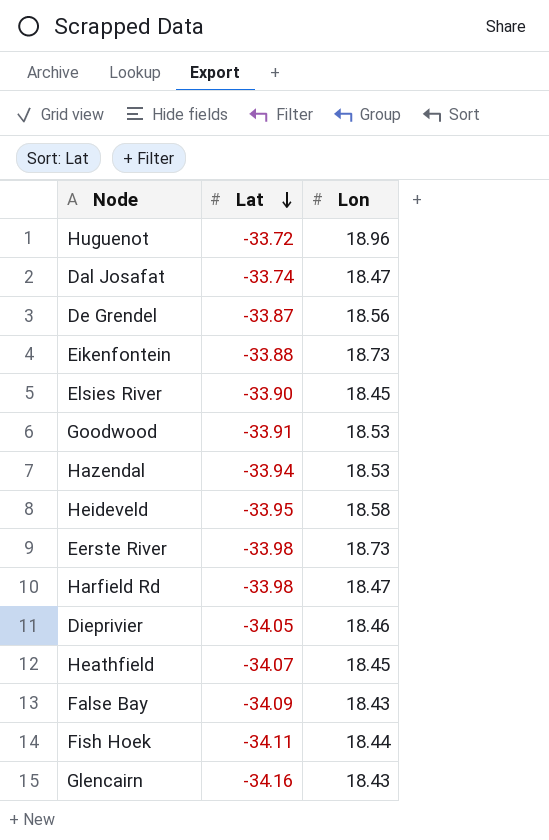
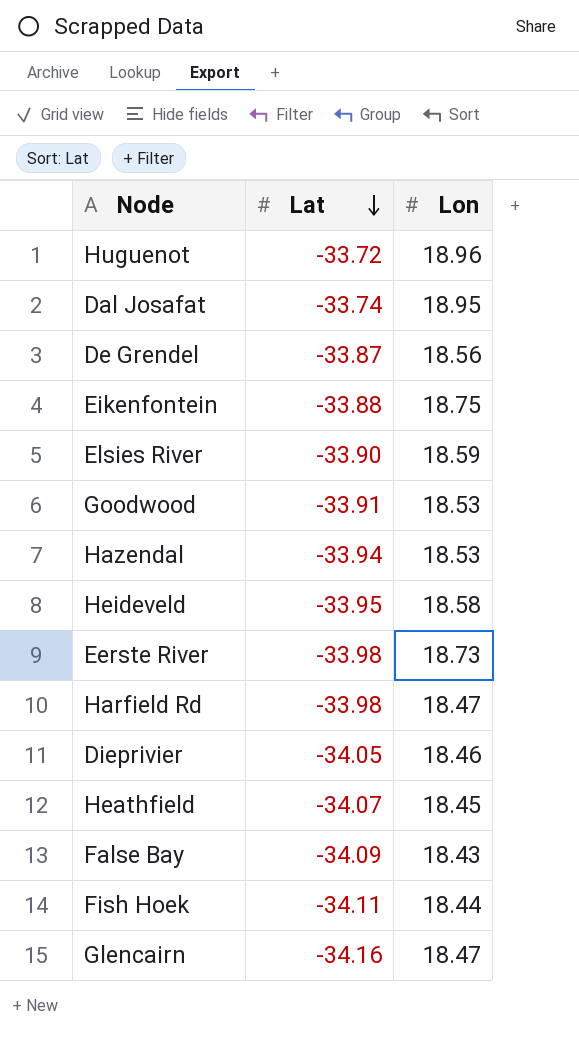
Dal Josafat | Lon: 18.47 -> 18.95
Eikenfontein | Lon: 18.73 -> 18.75
Elsies River | Lon: 18.45 -> 18.59
Glencairn | Lon: 18.43 -> 18.47

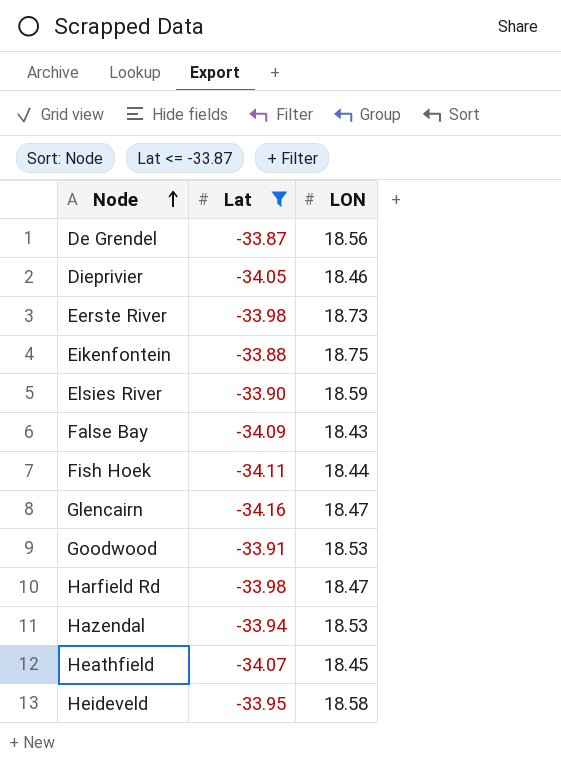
filter: none -> Lat <= -33.87
row order: Lat descending -> Node ascending
column name: Lon -> LON

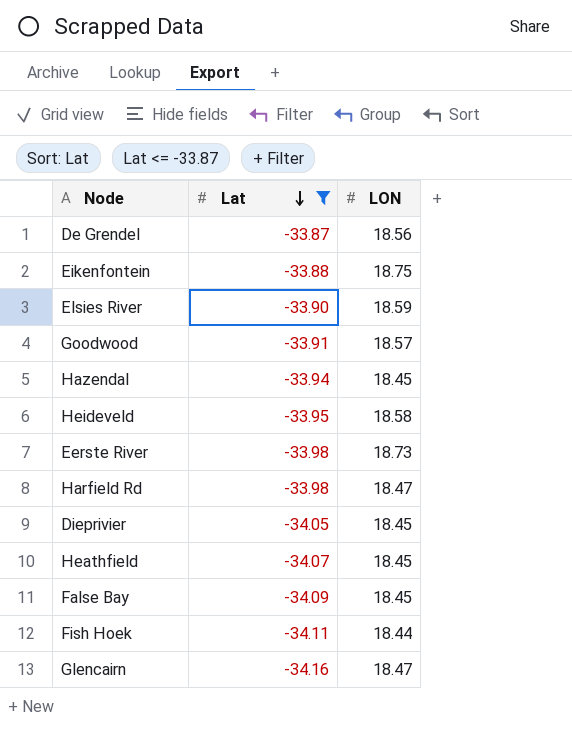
row order: Node ascending -> Lat descending
Goodwood | LON: 18.53 -> 18.57
Hazendal | LON: 18.53 -> 18.45
Dieprivier | LON: 18.46 -> 18.45
False Bay | LON: 18.43 -> 18.45

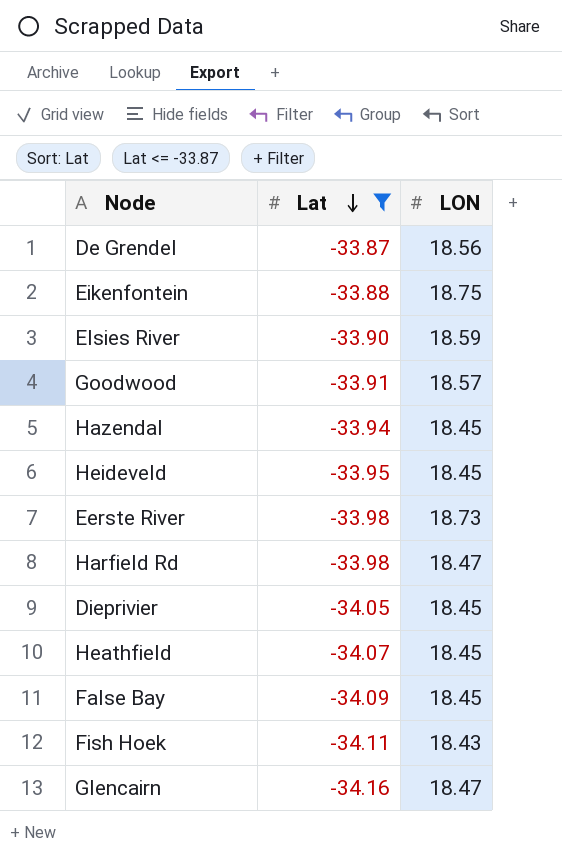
Heideveld | LON: 18.58 -> 18.45
Fish Hoek | LON: 18.44 -> 18.43

